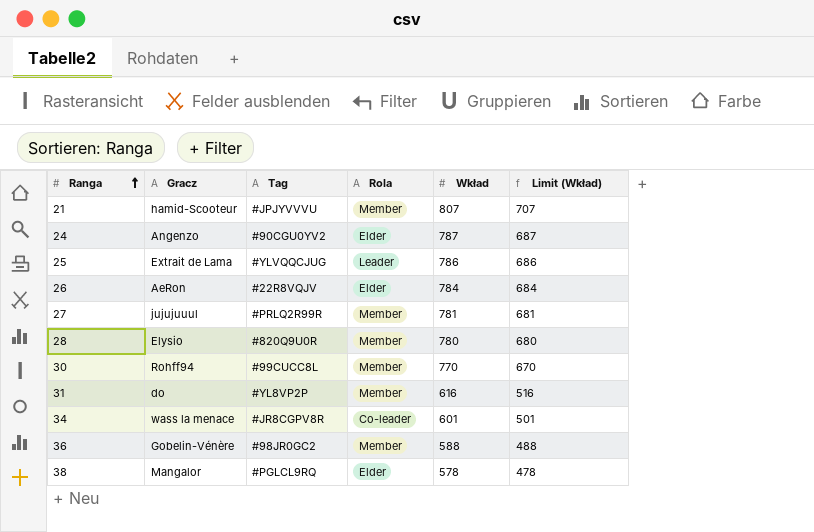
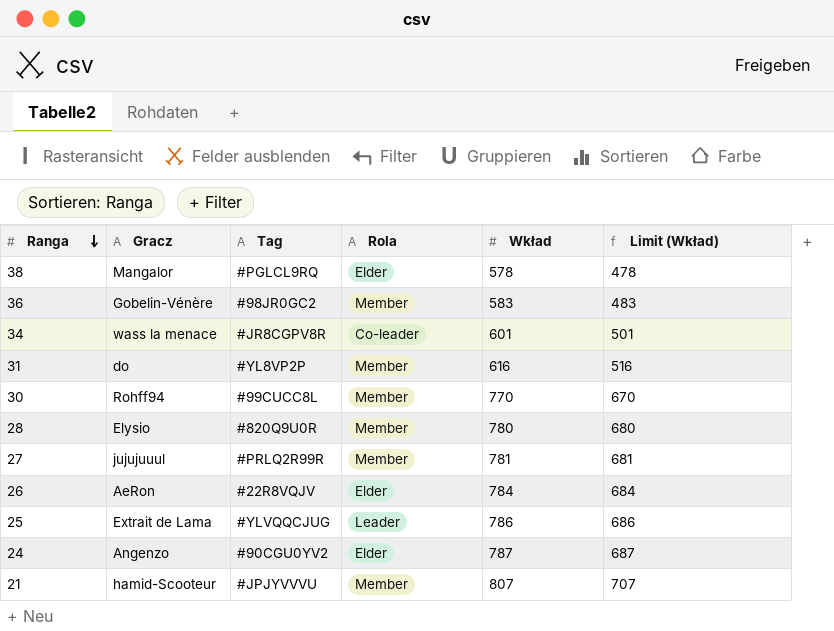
row order: Ranga ascending -> Ranga descending
36 | Wkład: 588 -> 583
36 | Limit (Wkład): 488 -> 483

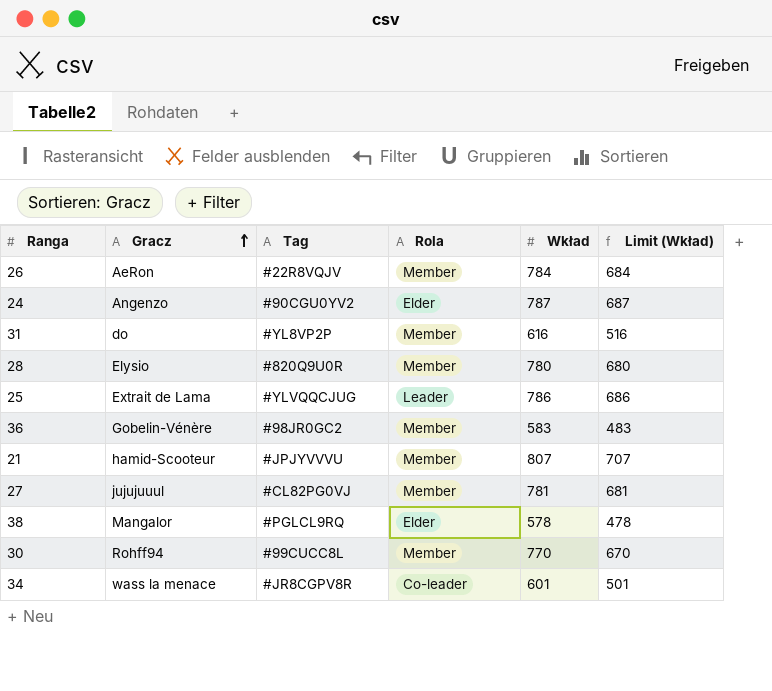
row order: Ranga descending -> Gracz ascending
26 | Rola: Elder -> Member
27 | Tag: #PRLQ2R99R -> #CL82PG0VJ

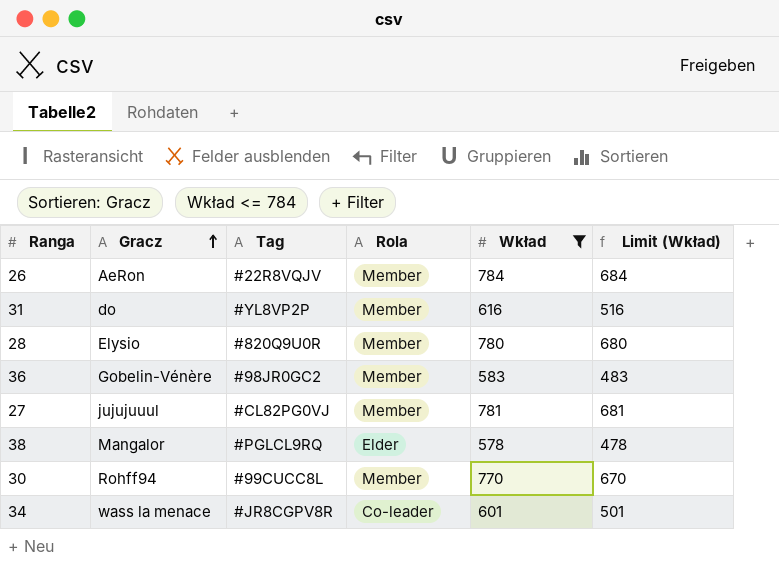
filter: none -> Wkład <= 784

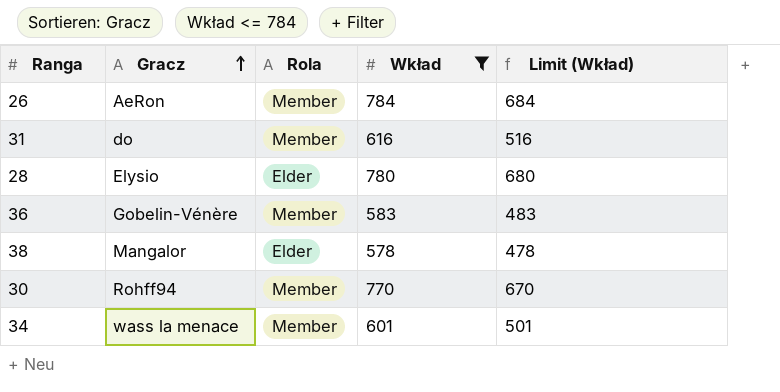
column Tag | position: 3 -> none
row 27: jujujuuul | #CL82PG0VJ | Member | 781 | 681 -> none
28 | Rola: Member -> Elder
34 | Rola: Co-leader -> Member

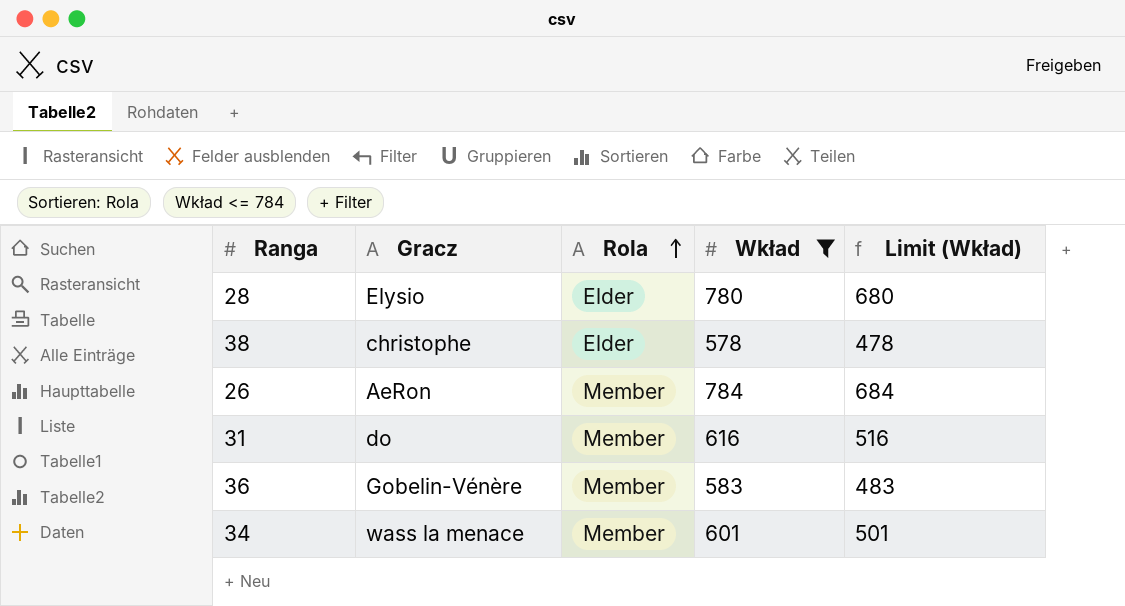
row order: Gracz ascending -> Rola ascending
row 30: Rohff94 | Member | 770 | 670 -> none
38 | Gracz: Mangalor -> christophe

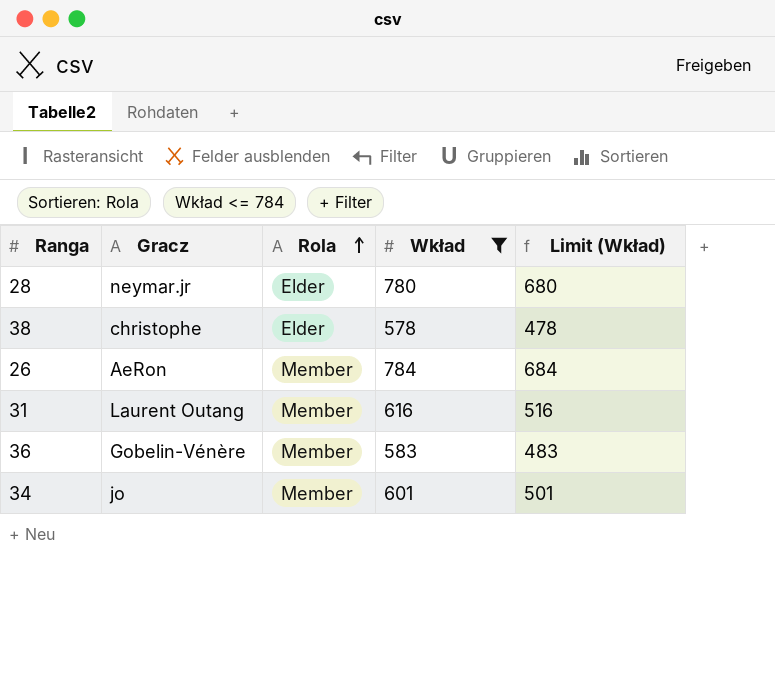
28 | Gracz: Elysio -> neymar.jr
31 | Gracz: do -> Laurent Outang
34 | Gracz: wass la menace -> jo

